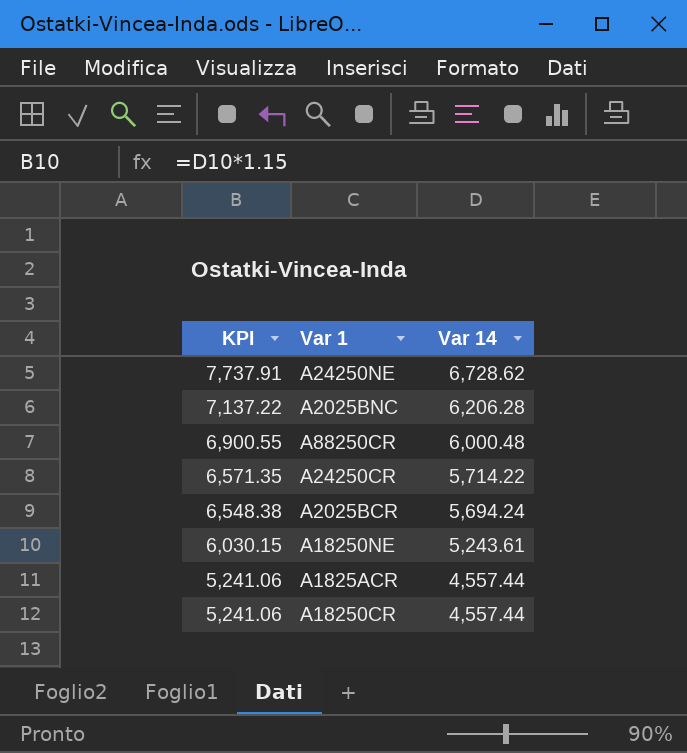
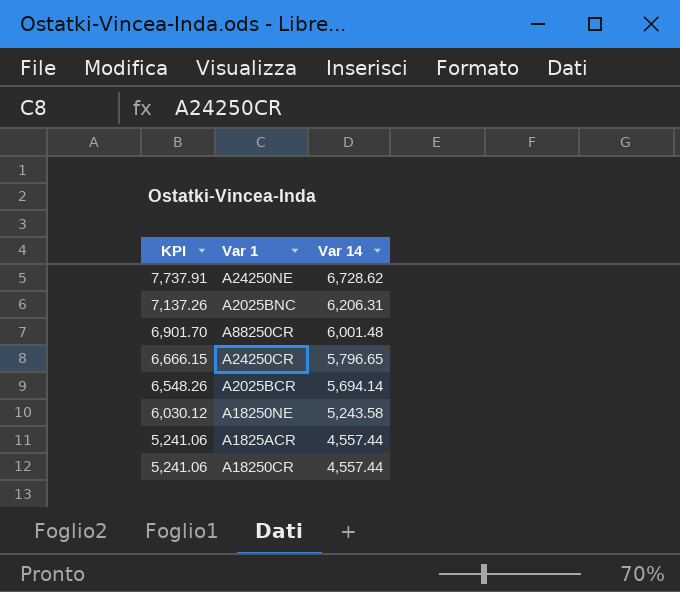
A2025BNC | KPI: 7,137.22 -> 7,137.26
A2025BNC | Var 14: 6,206.28 -> 6,206.31
A88250CR | KPI: 6,900.55 -> 6,901.70
A88250CR | Var 14: 6,000.48 -> 6,001.48
A24250CR | KPI: 6,571.35 -> 6,666.15
A24250CR | Var 14: 5,714.22 -> 5,796.65
A2025BCR | KPI: 6,548.38 -> 6,548.26
A2025BCR | Var 14: 5,694.24 -> 5,694.14
A18250NE | KPI: 6,030.15 -> 6,030.12
A18250NE | Var 14: 5,243.61 -> 5,243.58

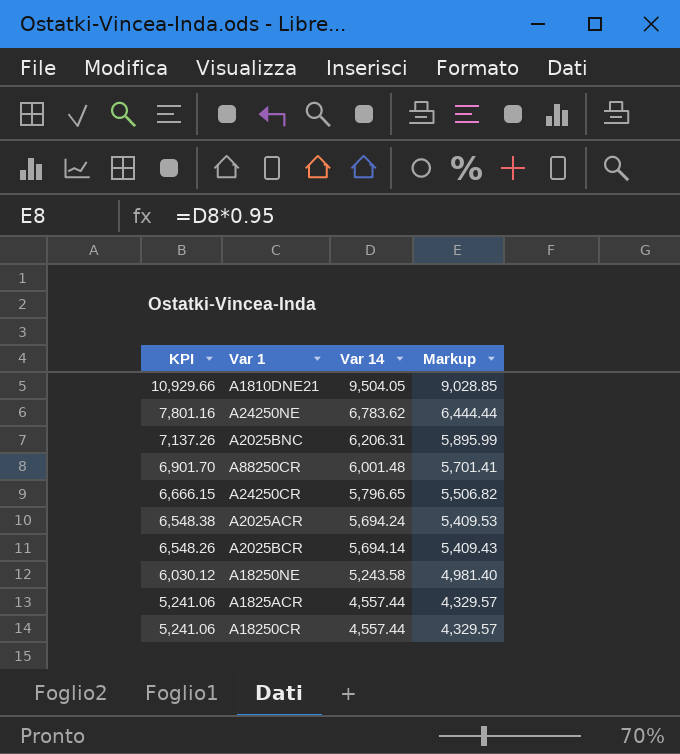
column Markup | formula: none -> [Var 14] * 0.95
row A1810DNE21: none -> 10,929.66 | 9,504.05 | 9,028.85
A24250NE | KPI: 7,737.91 -> 7,801.16
A24250NE | Var 14: 6,728.62 -> 6,783.62
row A2025ACR: none -> 6,548.38 | 5,694.24 | 5,409.53

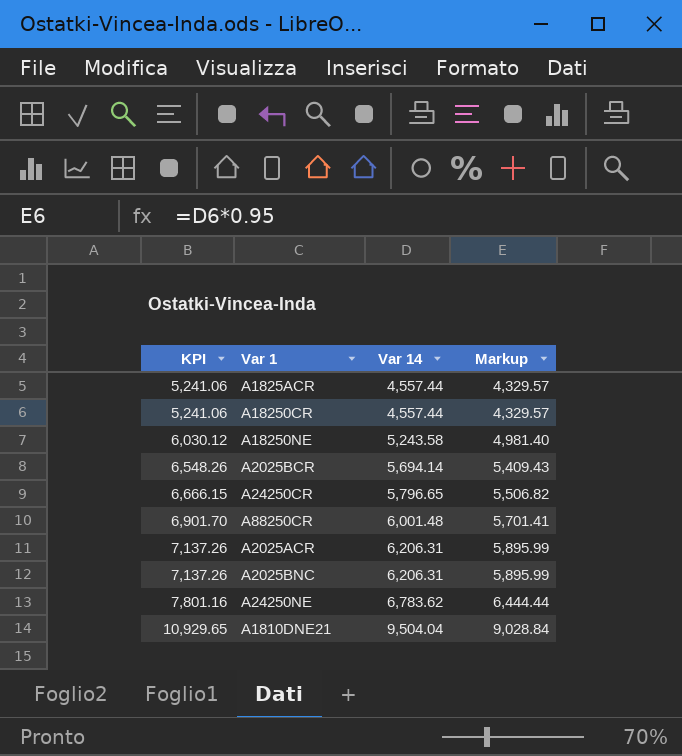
row order: KPI descending -> KPI ascending
A2025ACR | KPI: 6,548.38 -> 7,137.26
A2025ACR | Var 14: 5,694.24 -> 6,206.31
A2025ACR | Markup: 5,409.53 -> 5,895.99
A1810DNE21 | KPI: 10,929.66 -> 10,929.65
A1810DNE21 | Var 14: 9,504.05 -> 9,504.04
A1810DNE21 | Markup: 9,028.85 -> 9,028.84

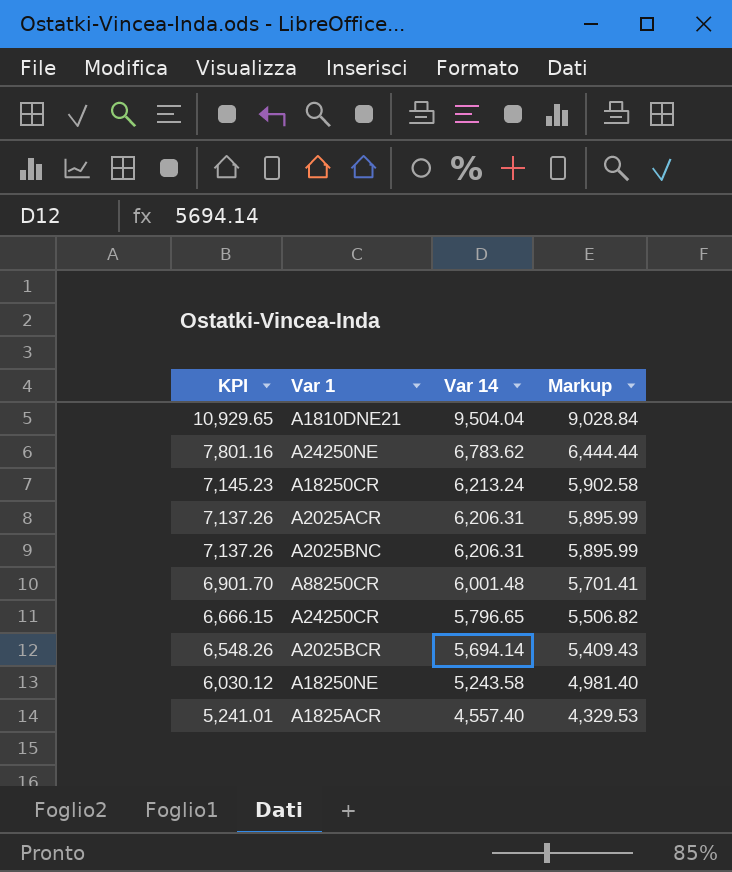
row order: KPI ascending -> KPI descending
A18250CR | KPI: 5,241.06 -> 7,145.23
A18250CR | Var 14: 4,557.44 -> 6,213.24
A18250CR | Markup: 4,329.57 -> 5,902.58
A1825ACR | KPI: 5,241.06 -> 5,241.01
A1825ACR | Var 14: 4,557.44 -> 4,557.40
A1825ACR | Markup: 4,329.57 -> 4,329.53

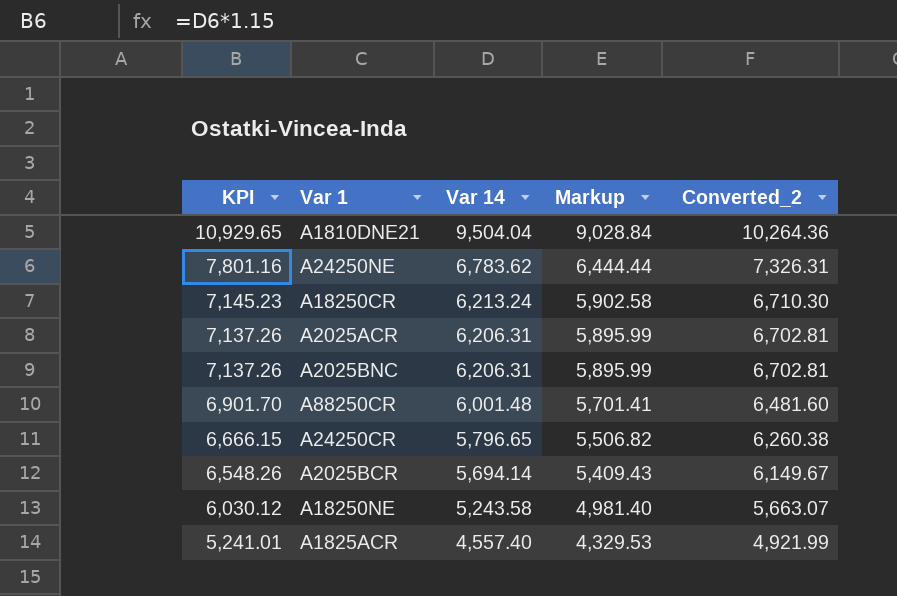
column Converted_2 | formula: none -> [Var 14] * 1.08

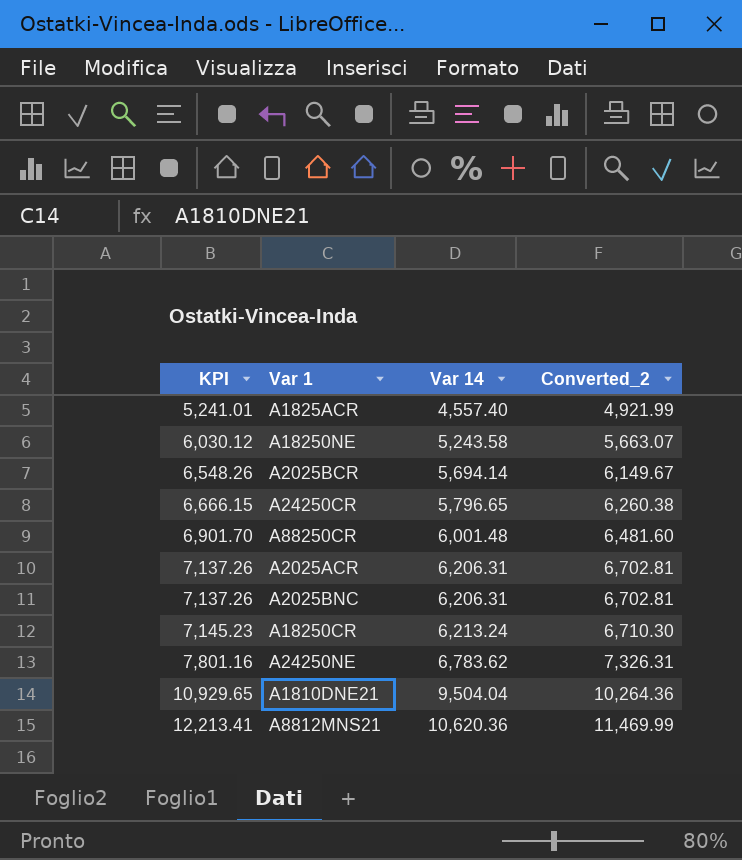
row order: KPI descending -> KPI ascending
column Markup | formula: [Var 14] * 0.95 -> none
row A8812MNS21: none -> 12,213.41 | 10,620.36 | 11,469.99

